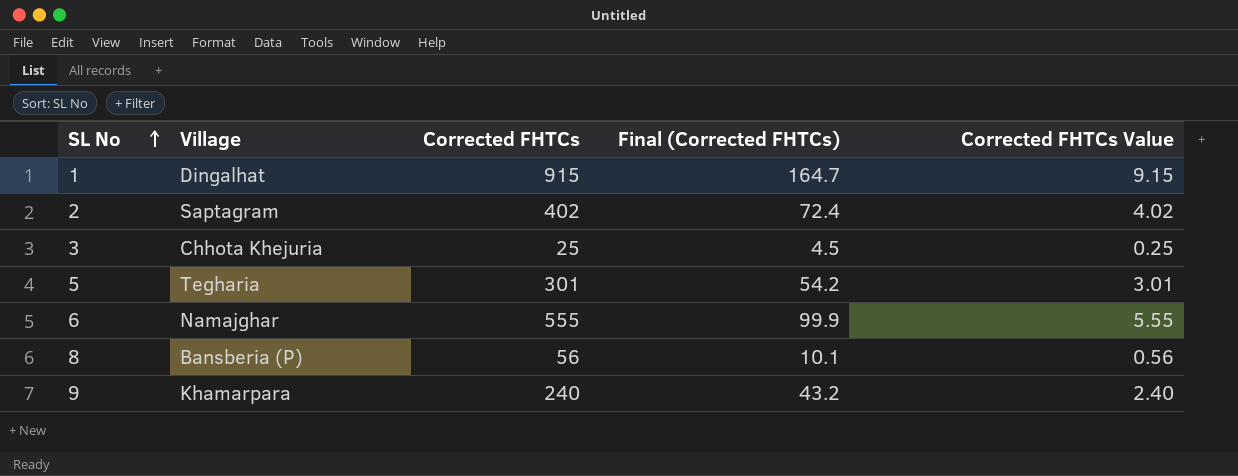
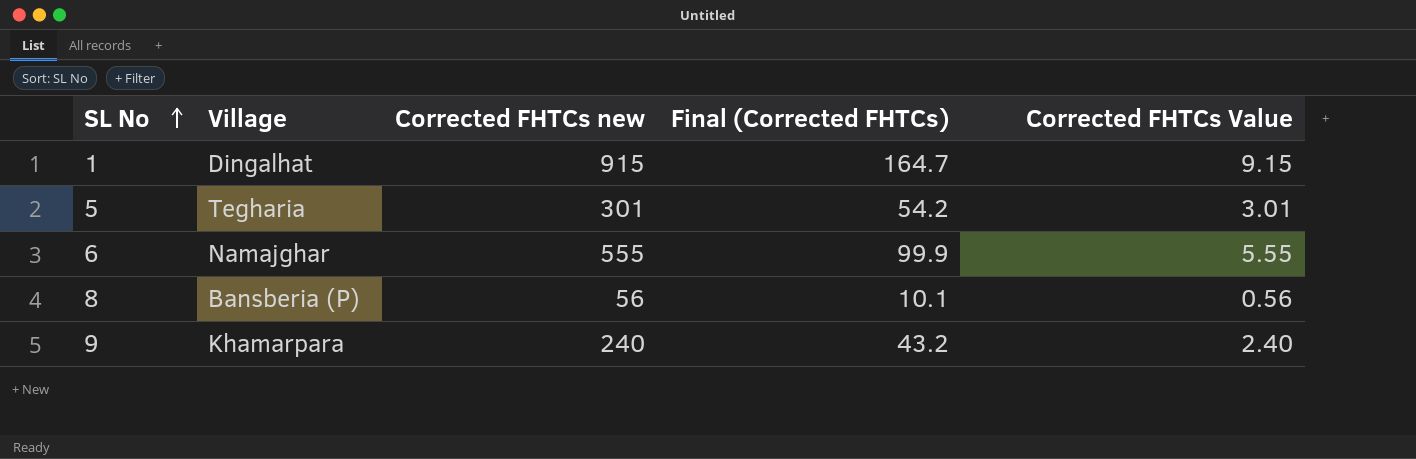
column name: Corrected FHTCs -> Corrected FHTCs new
row 2: Saptagram | 402 | 72.4 | 4.02 -> none
row 3: Chhota Khejuria | 25 | 4.5 | 0.25 -> none

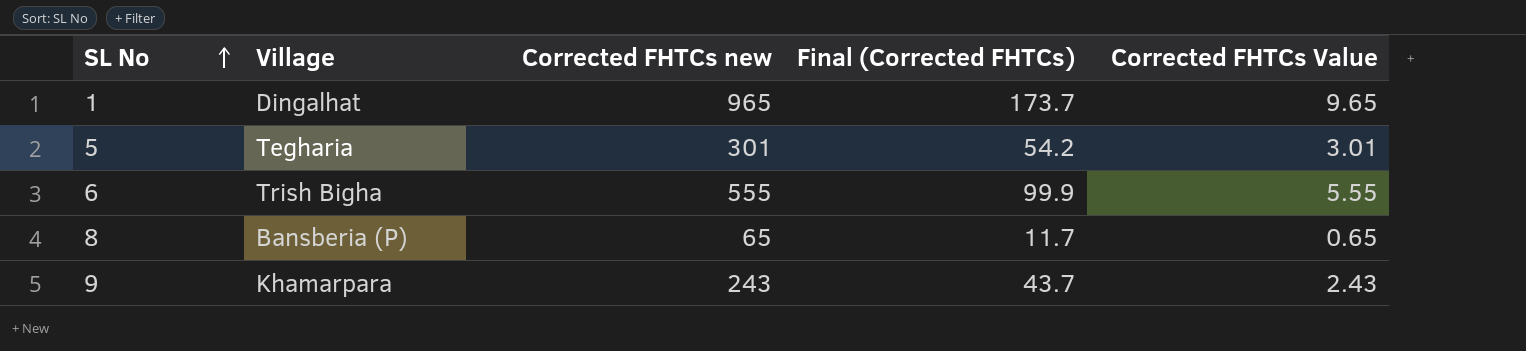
1 | Corrected FHTCs new: 915 -> 965
1 | Final (Corrected FHTCs): 164.7 -> 173.7
1 | Corrected FHTCs Value: 9.15 -> 9.65
6 | Village: Namajghar -> Trish Bigha
8 | Corrected FHTCs new: 56 -> 65
8 | Final (Corrected FHTCs): 10.1 -> 11.7
8 | Corrected FHTCs Value: 0.56 -> 0.65
9 | Corrected FHTCs new: 240 -> 243
9 | Final (Corrected FHTCs): 43.2 -> 43.7
9 | Corrected FHTCs Value: 2.40 -> 2.43

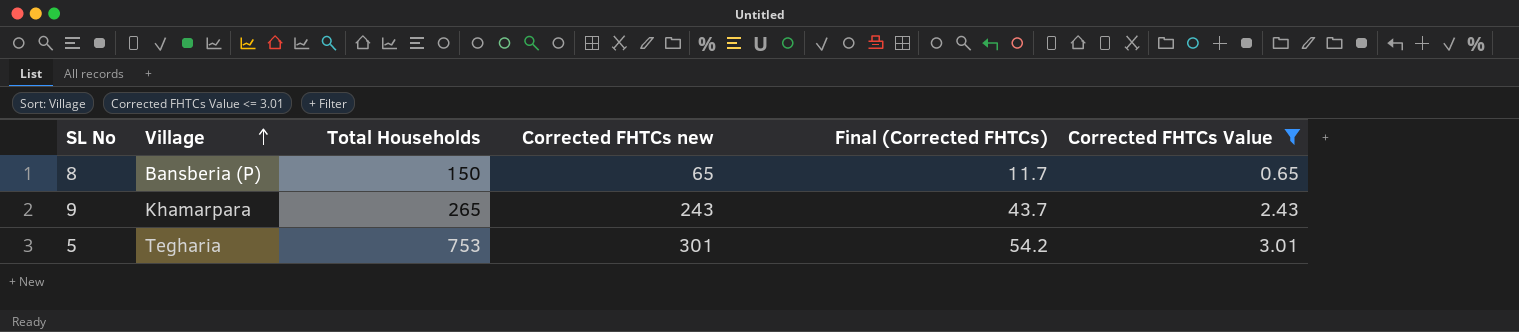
filter: none -> Corrected FHTCs Value <= 3.01
row order: SL No ascending -> Village ascending
column Total Households | position: none -> 3

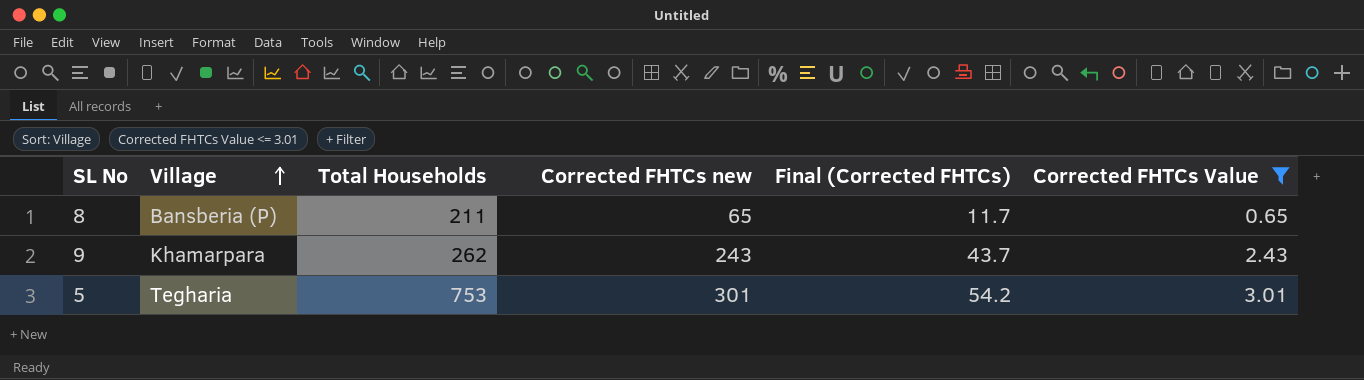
8 | Total Households: 150 -> 211
9 | Total Households: 265 -> 262

